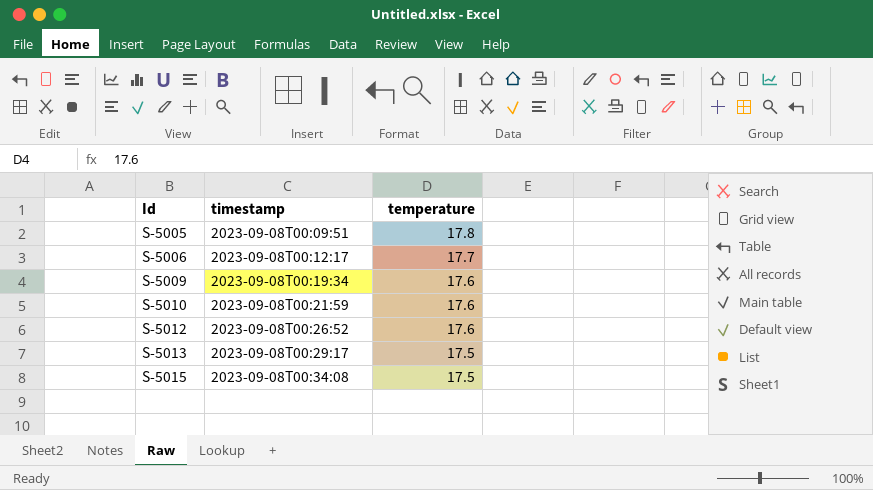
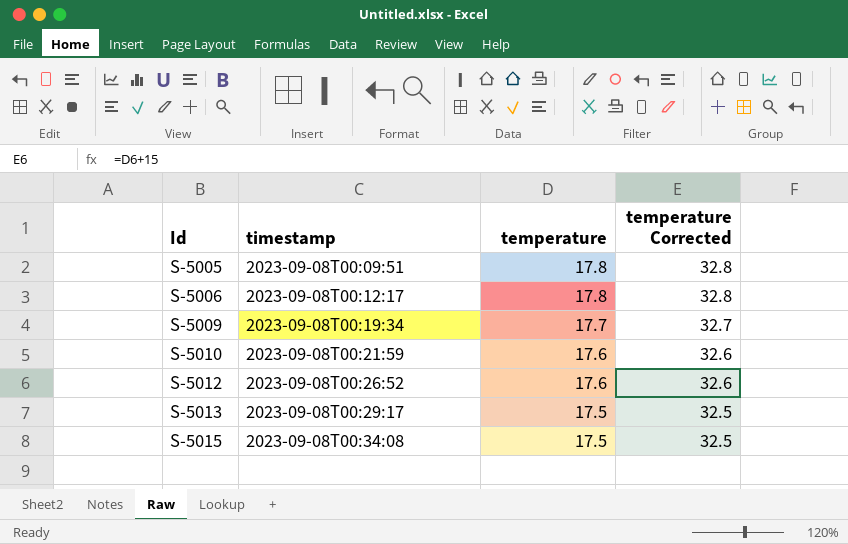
column temperature Corrected | formula: none -> [temperature] + 15
S-5006 | temperature: 17.7 -> 17.8
S-5009 | temperature: 17.6 -> 17.7

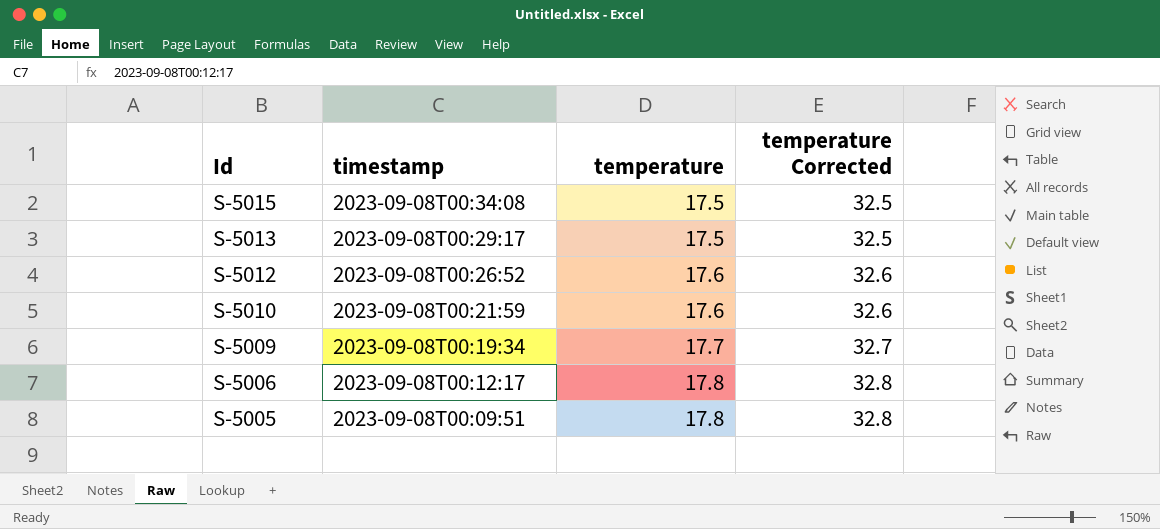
row order: Id ascending -> Id descending

